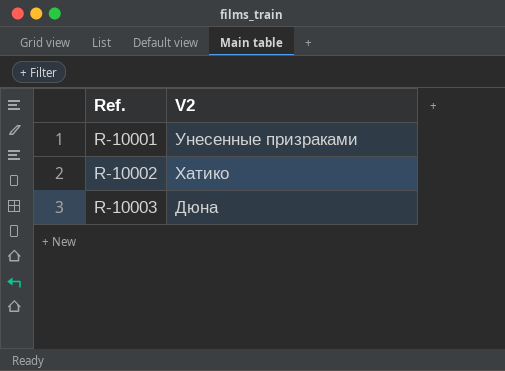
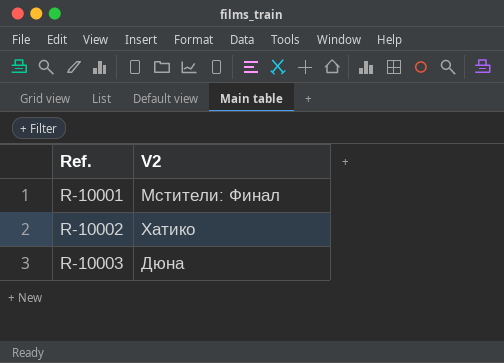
R-10001 | V2: Унесенные призраками -> Мстители: Финал

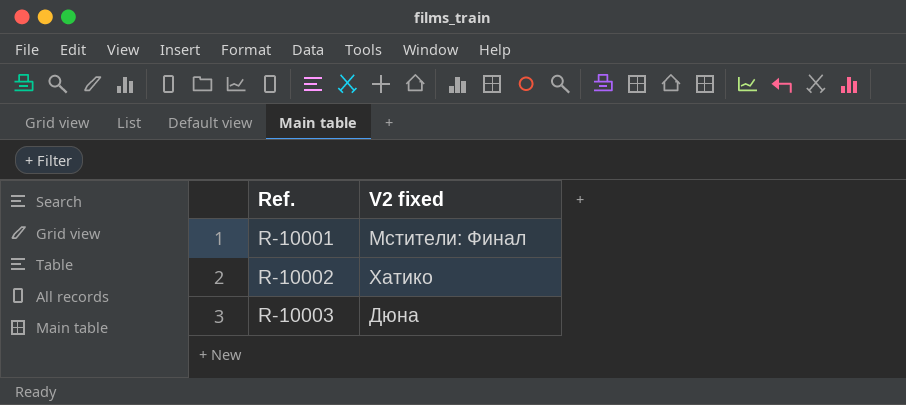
column name: V2 -> V2 fixed

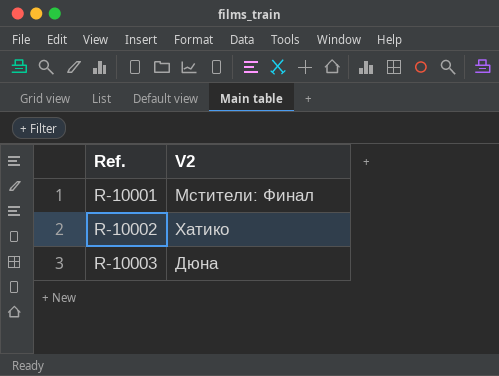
column name: V2 fixed -> V2

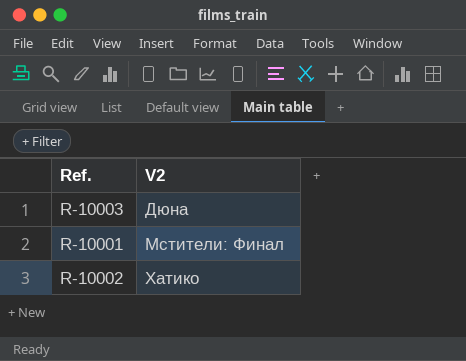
row order: Ref. ascending -> V2 ascending

